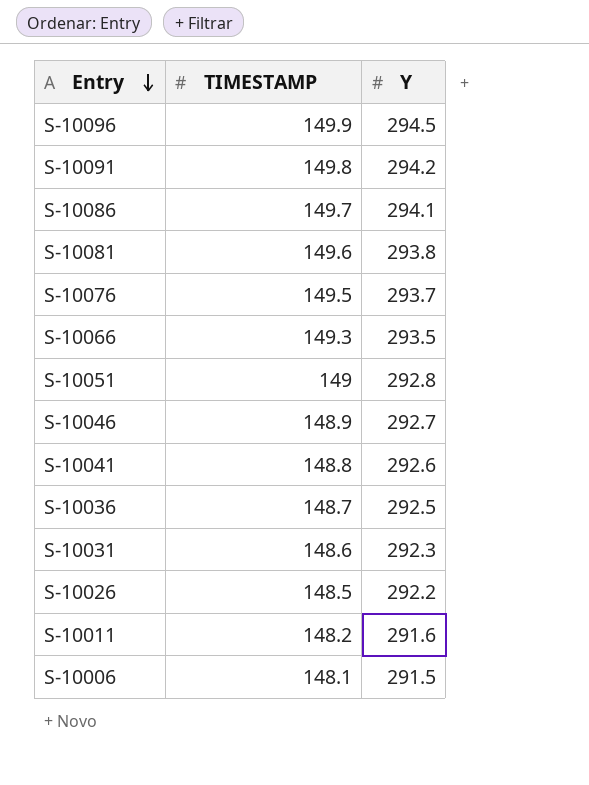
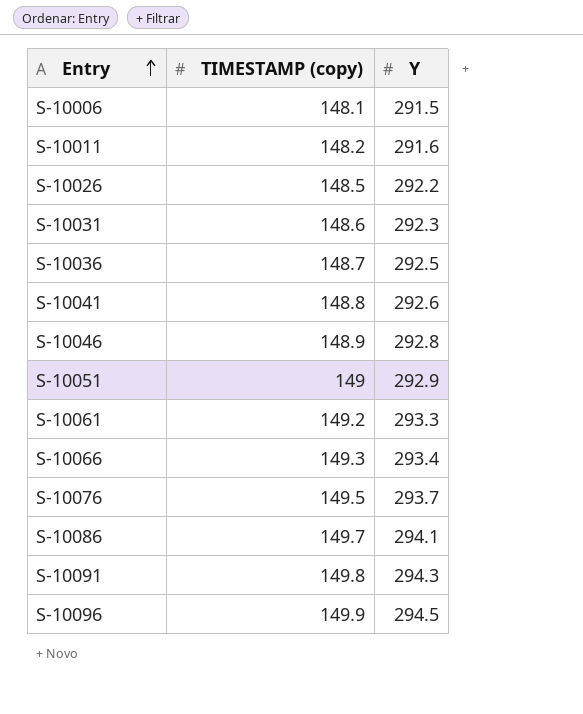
row order: Entry descending -> Entry ascending
column name: TIMESTAMP -> TIMESTAMP (copy)
row S-10081: 149.6 | 293.8 -> none
S-10046 | Y: 292.7 -> 292.8
S-10051 | Y: 292.8 -> 292.9
row S-10061: none -> 149.2 | 293.3
S-10066 | Y: 293.5 -> 293.4
S-10091 | Y: 294.2 -> 294.3

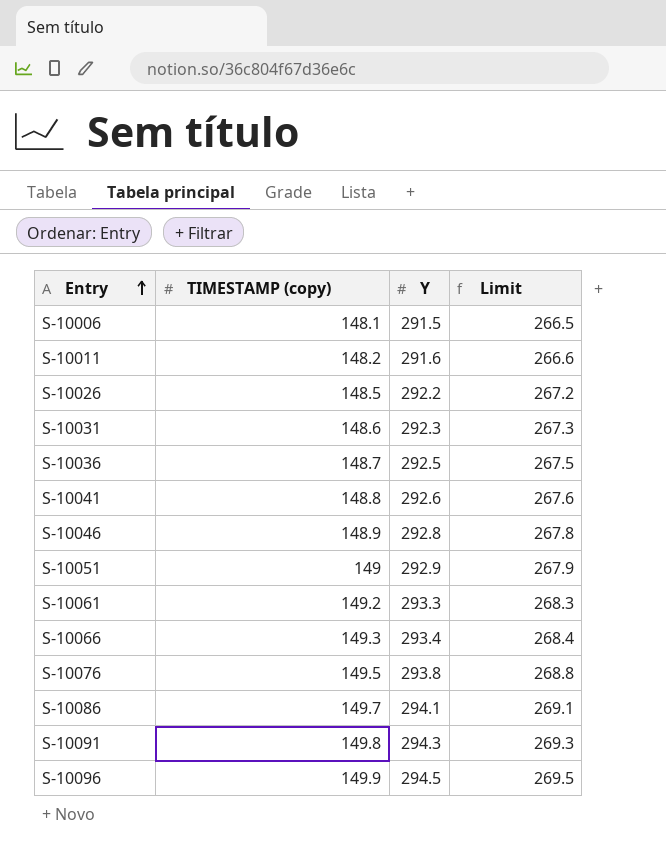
column Limit | formula: none -> [Y] - 25
S-10076 | Y: 293.7 -> 293.8

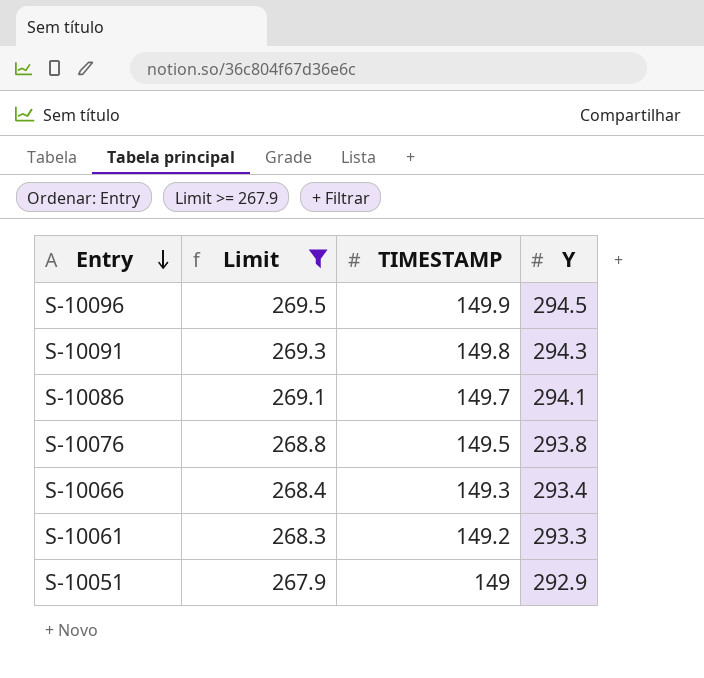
filter: none -> Limit >= 267.9
row order: Entry ascending -> Entry descending
column Limit | position: 4 -> 2
column name: TIMESTAMP (copy) -> TIMESTAMP

